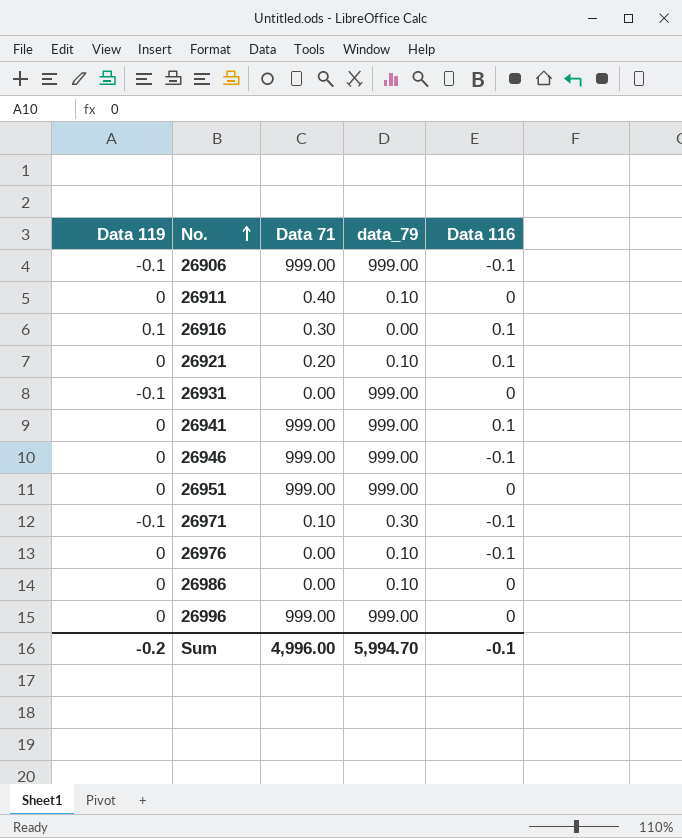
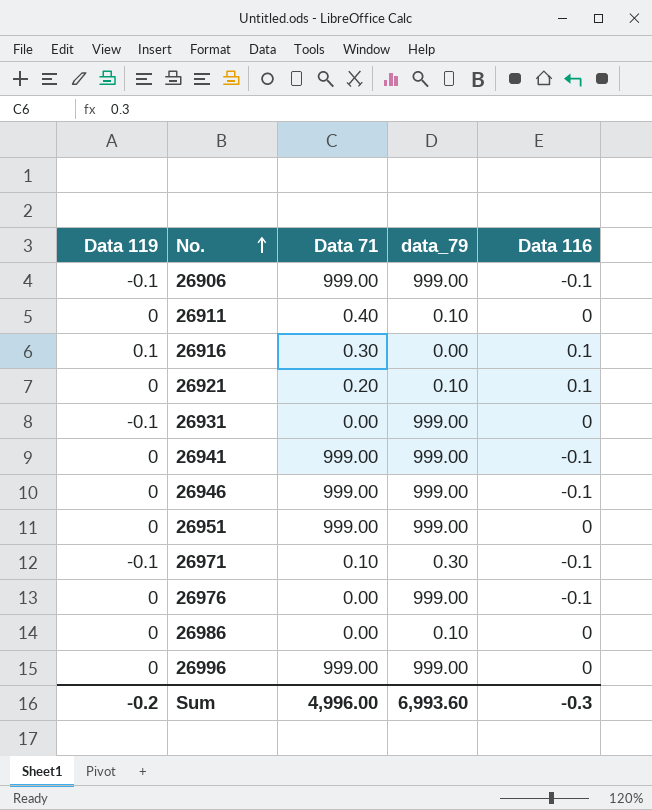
26941 | Data 116: 0.1 -> -0.1
26976 | data_79: 0.10 -> 999.00
Sum | data_79: 5,994.70 -> 6,993.60
Sum | Data 116: -0.1 -> -0.3

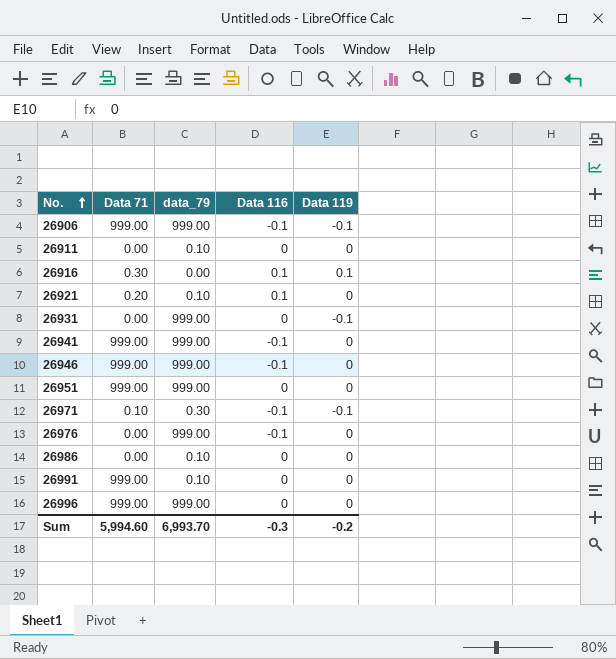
column Data 119 | position: 1 -> 5
26911 | Data 71: 0.40 -> 0.00
row 26991: none -> 999.00 | 0.10 | 0 | 0
Sum | Data 71: 4,996.00 -> 5,994.60
Sum | data_79: 6,993.60 -> 6,993.70

